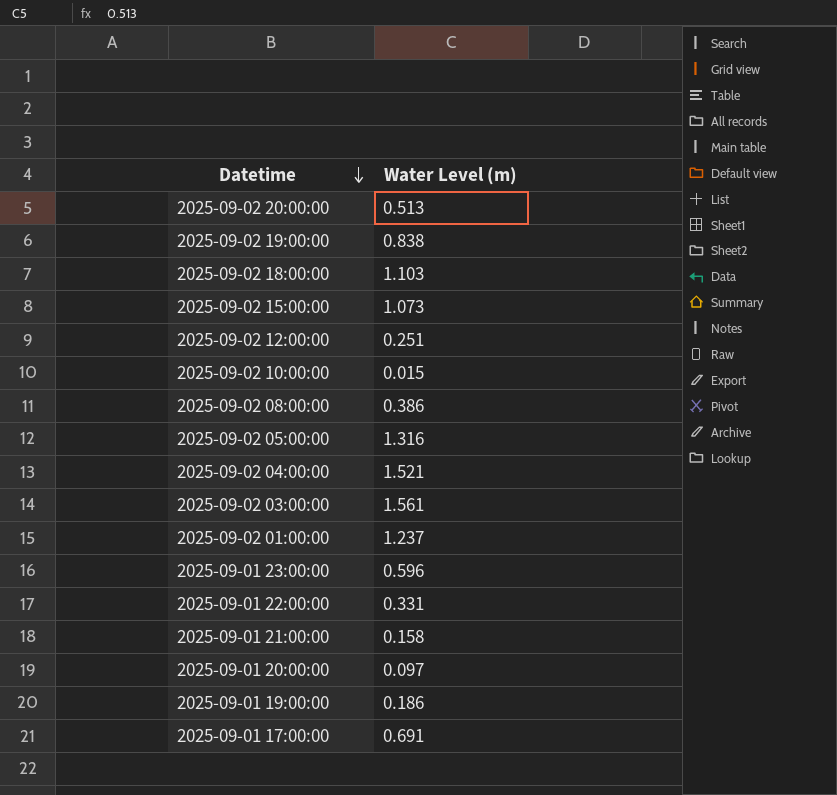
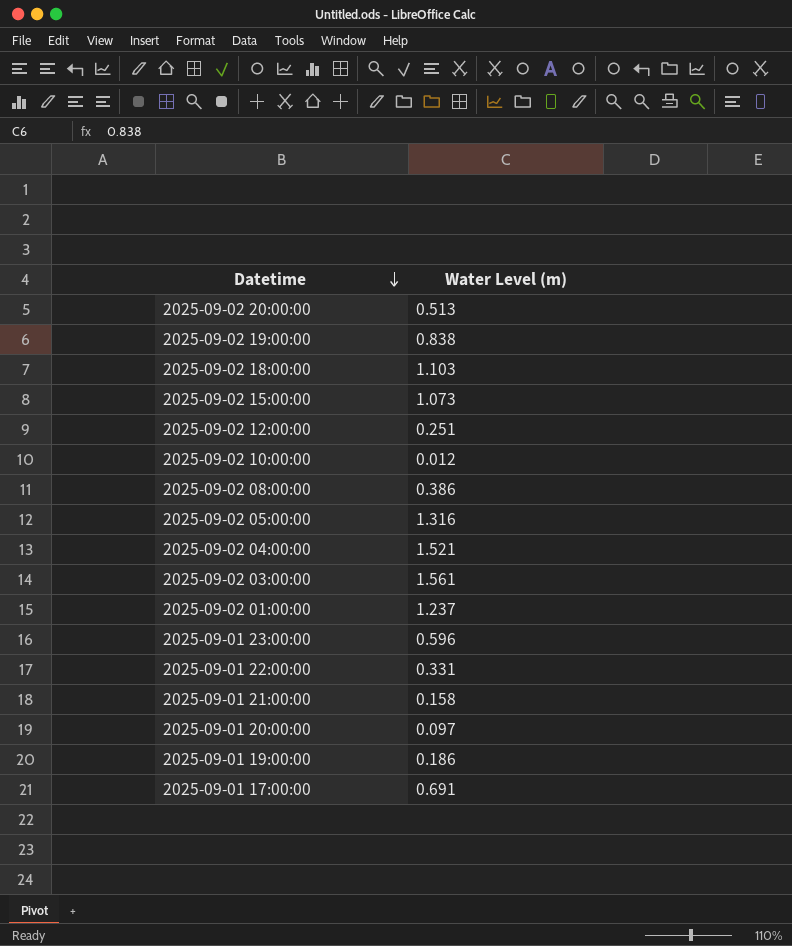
2025-09-02 10:00:00 | Water Level (m): 0.015 -> 0.012

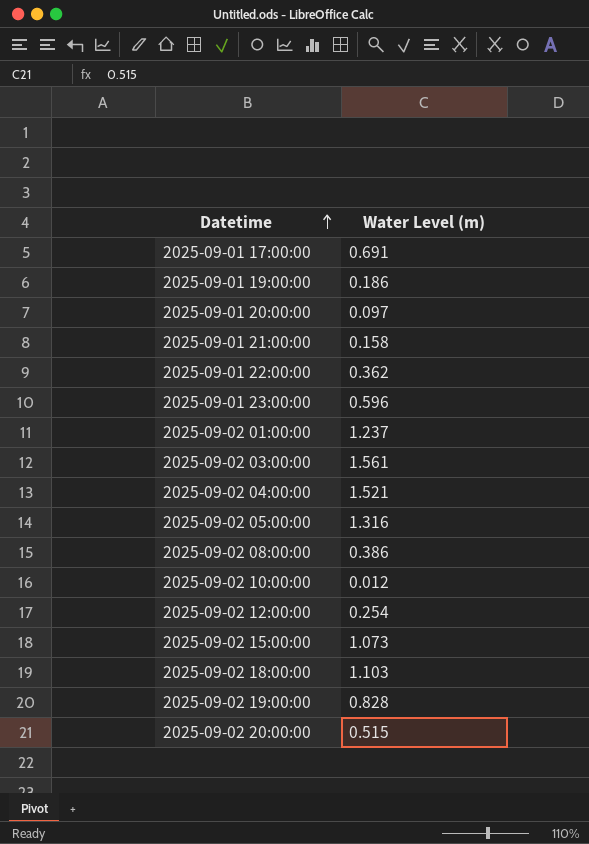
row order: Datetime descending -> Datetime ascending
2025-09-01 22:00:00 | Water Level (m): 0.331 -> 0.362
2025-09-02 12:00:00 | Water Level (m): 0.251 -> 0.254
2025-09-02 19:00:00 | Water Level (m): 0.838 -> 0.828
2025-09-02 20:00:00 | Water Level (m): 0.513 -> 0.515

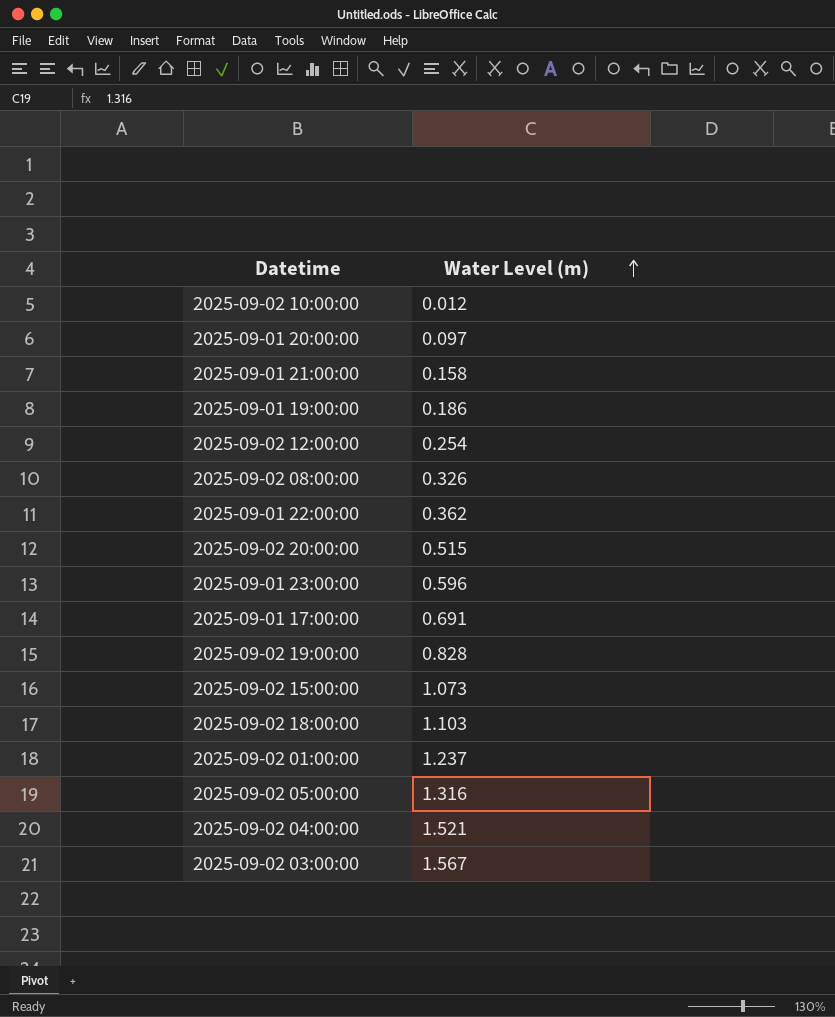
row order: Datetime ascending -> Water Level (m) ascending
2025-09-02 08:00:00 | Water Level (m): 0.386 -> 0.326
2025-09-02 03:00:00 | Water Level (m): 1.561 -> 1.567

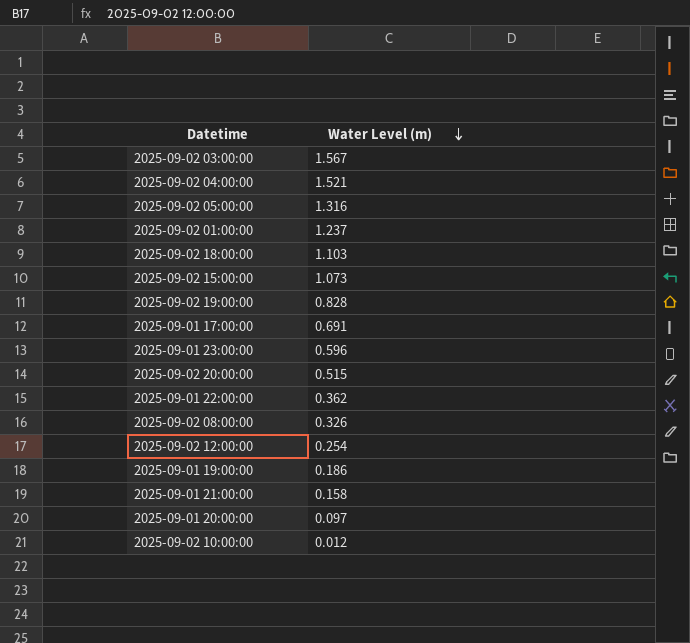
row order: Water Level (m) ascending -> Water Level (m) descending

